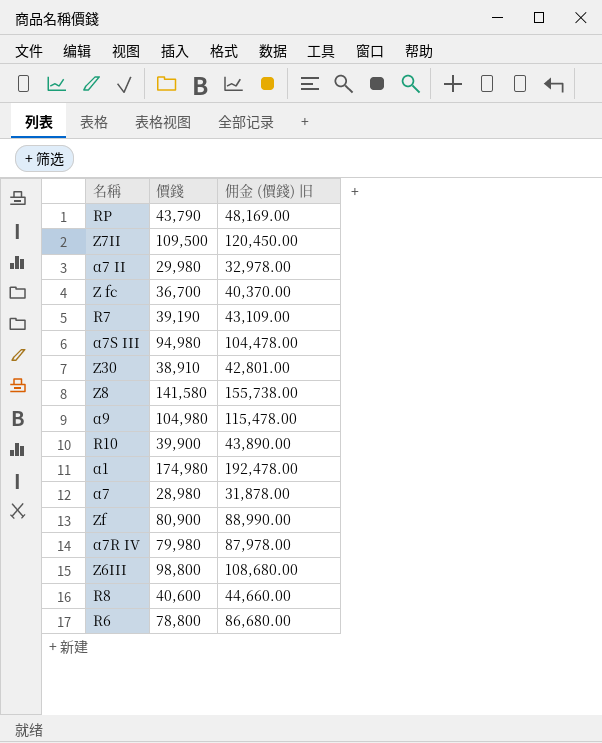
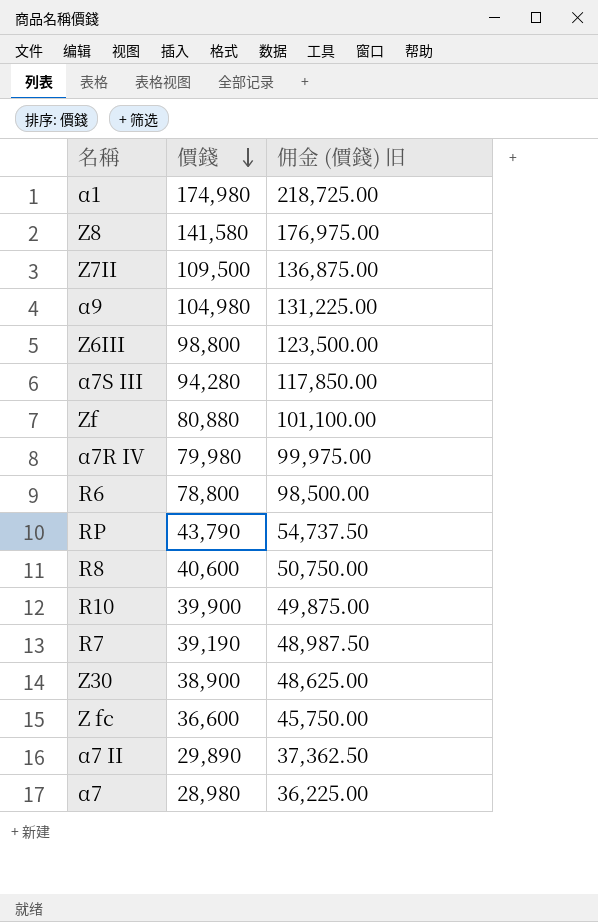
row order: none -> 價錢 descending
column 佣金 (價錢) 旧 | formula: [價錢] * 1.1 -> [價錢] * 1.25
α7S III | 價錢: 94,980 -> 94,280
Zf | 價錢: 80,900 -> 80,880
Z30 | 價錢: 38,910 -> 38,900
Z fc | 價錢: 36,700 -> 36,600
α7 II | 價錢: 29,980 -> 29,890

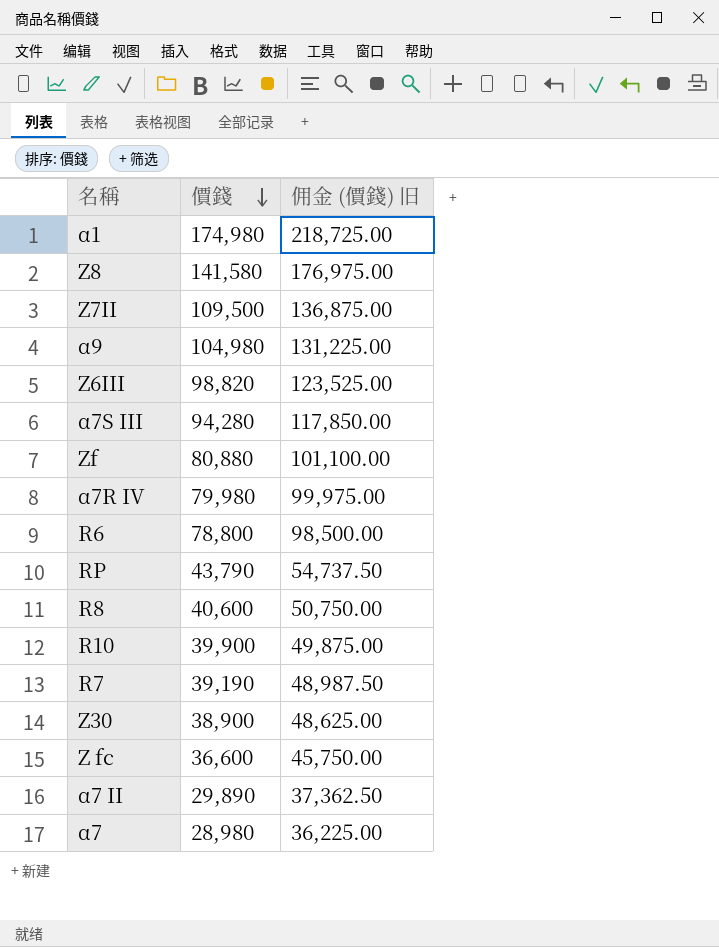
Z6III | 價錢: 98,800 -> 98,820
Z6III | 佣金 (價錢) 旧: 123,500.00 -> 123,525.00

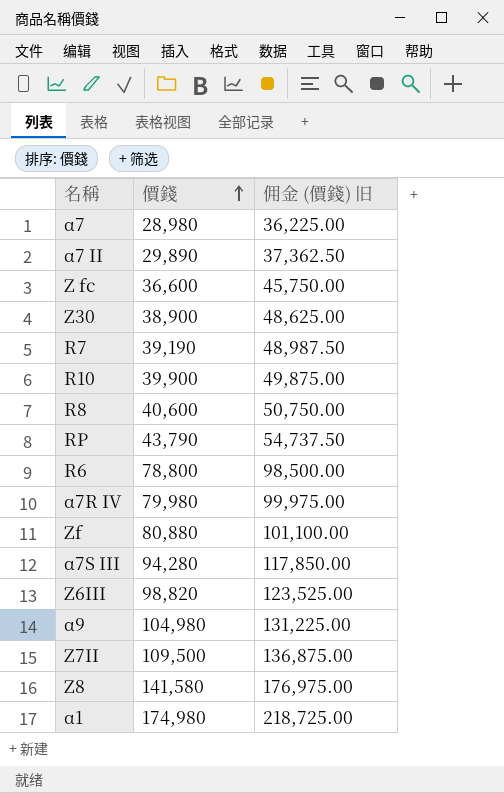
row order: 價錢 descending -> 價錢 ascending

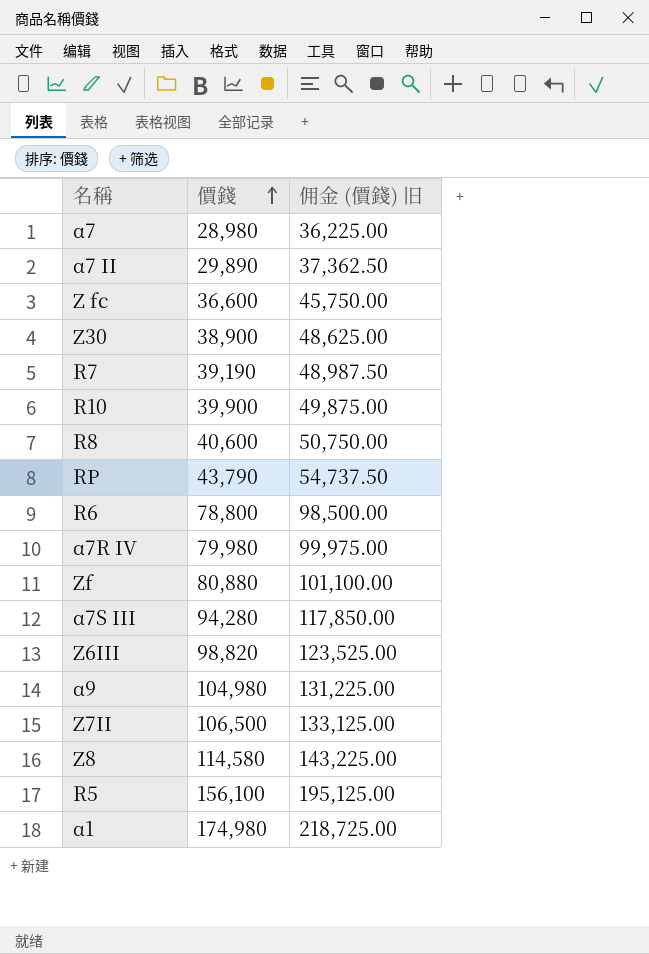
Z7II | 價錢: 109,500 -> 106,500
Z7II | 佣金 (價錢) 旧: 136,875.00 -> 133,125.00
Z8 | 價錢: 141,580 -> 114,580
Z8 | 佣金 (價錢) 旧: 176,975.00 -> 143,225.00
row R5: none -> 156,100 | 195,125.00

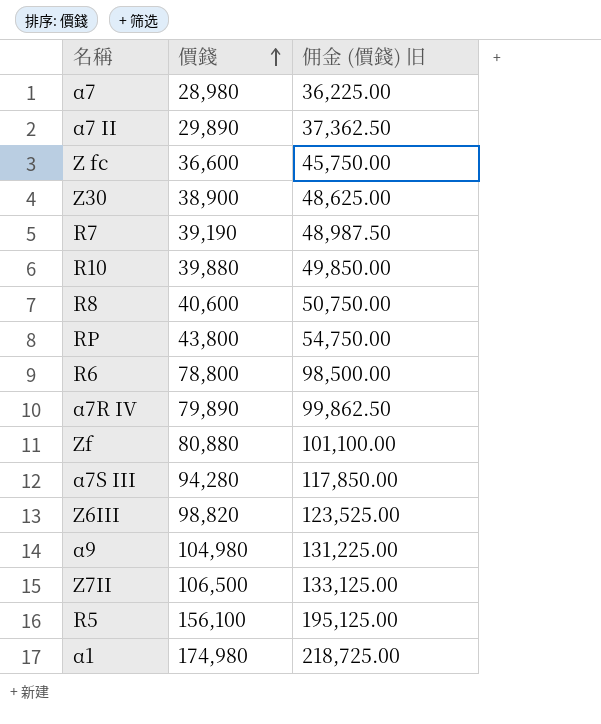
row Z8: 114,580 | 143,225.00 -> none
R10 | 價錢: 39,900 -> 39,880
R10 | 佣金 (價錢) 旧: 49,875.00 -> 49,850.00
RP | 價錢: 43,790 -> 43,800
RP | 佣金 (價錢) 旧: 54,737.50 -> 54,750.00
α7R IV | 價錢: 79,980 -> 79,890
α7R IV | 佣金 (價錢) 旧: 99,975.00 -> 99,862.50

